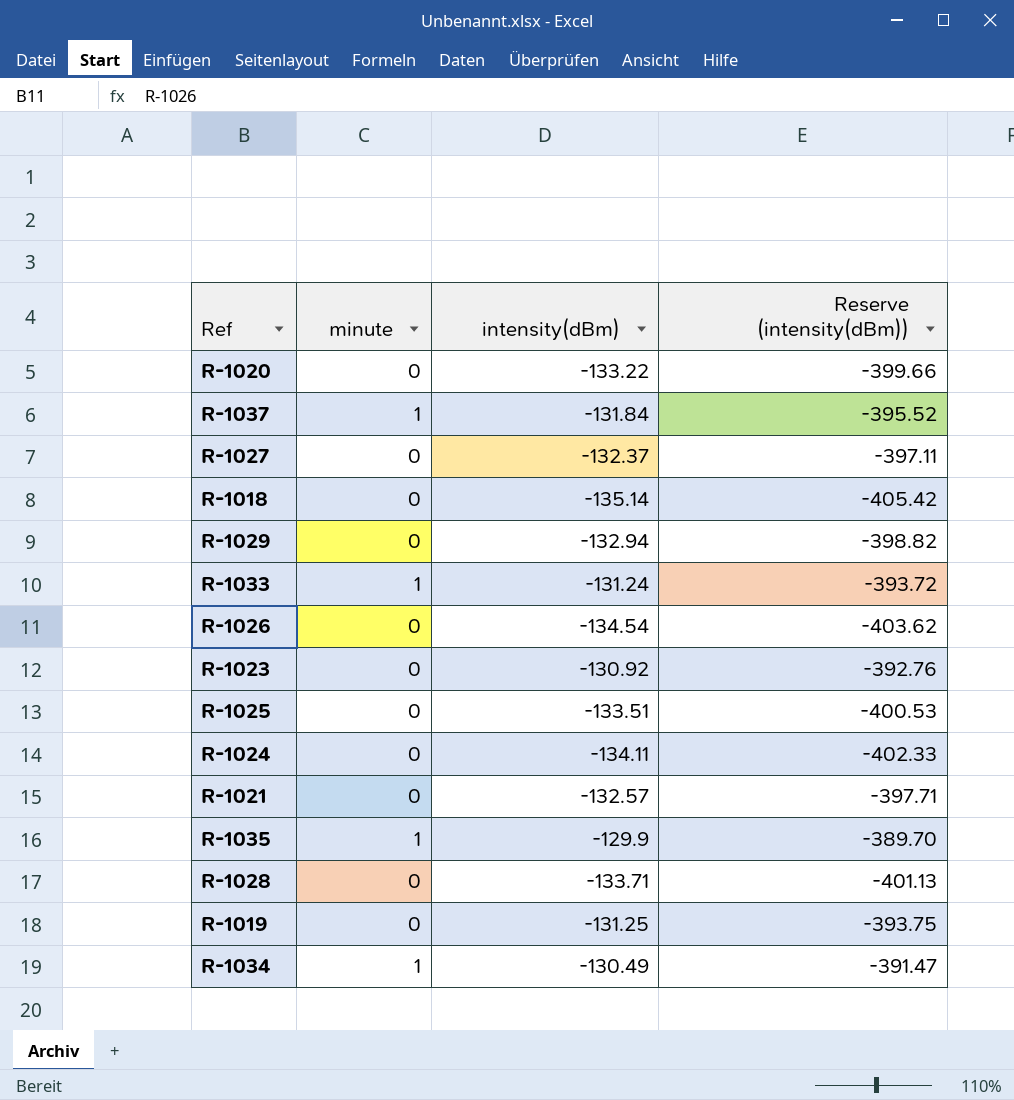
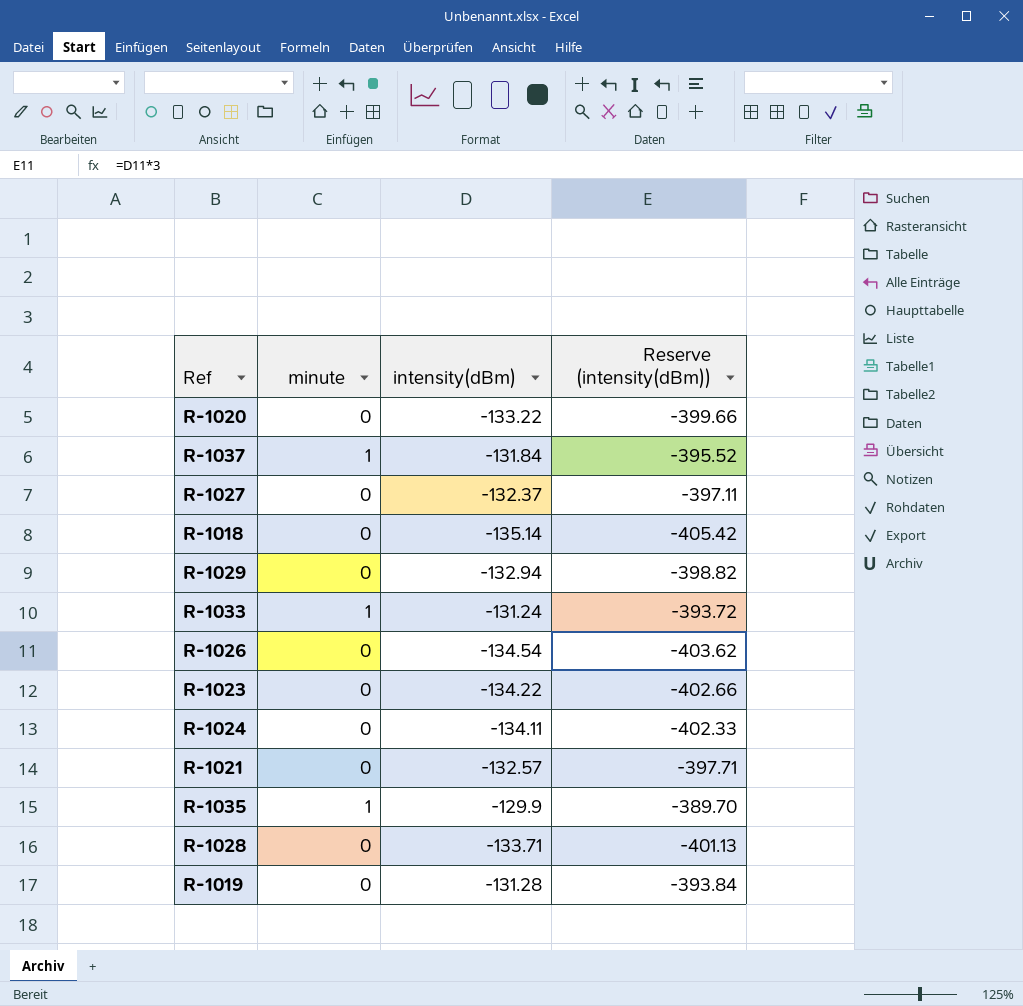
row R-1025: 0 | -133.51 | -400.53 -> none
row R-1034: 1 | -130.49 | -391.47 -> none
R-1023 | intensity(dBm): -130.92 -> -134.22
R-1023 | Reserve (intensity(dBm)): -392.76 -> -402.66
R-1019 | intensity(dBm): -131.25 -> -131.28
R-1019 | Reserve (intensity(dBm)): -393.75 -> -393.84

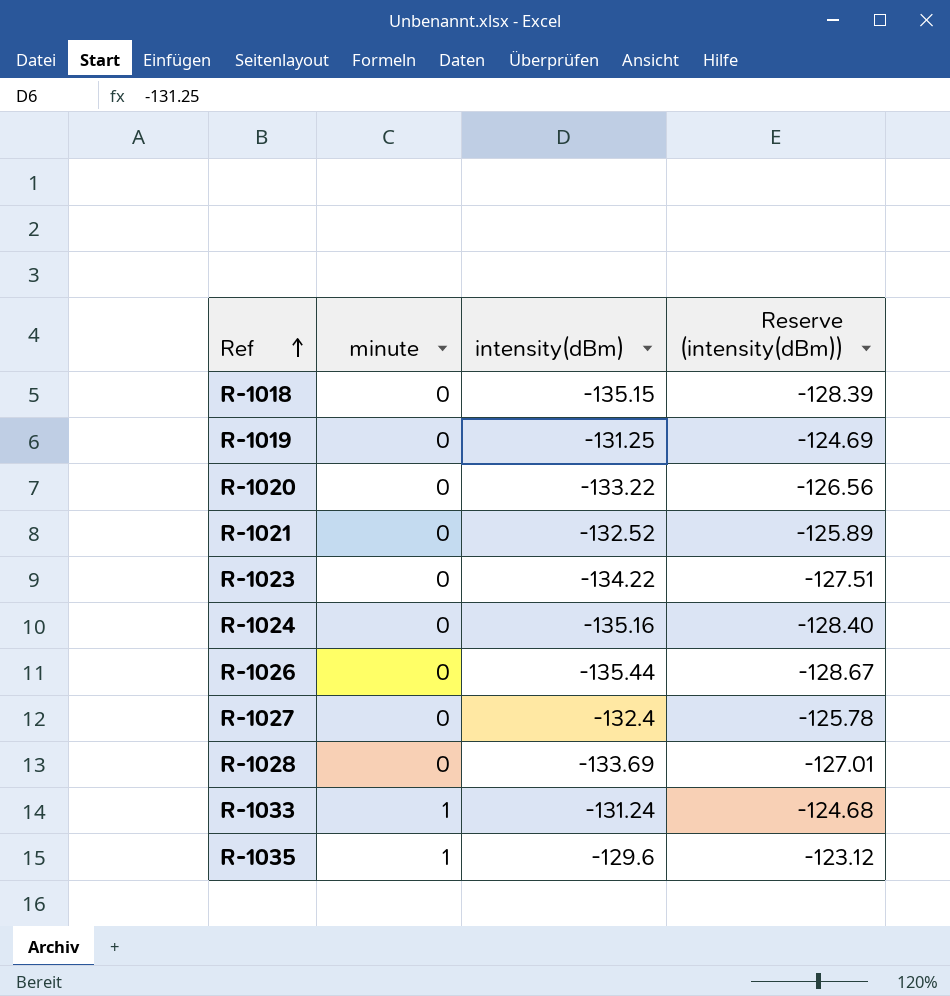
row order: none -> Ref ascending
column Reserve (intensity(dBm)) | formula: [intensity(dBm)] * 3 -> [intensity(dBm)] * 0.95
row R-1037: 1 | -131.84 | -395.52 -> none
row R-1029: 0 | -132.94 | -398.82 -> none
R-1018 | intensity(dBm): -135.14 -> -135.15
R-1019 | intensity(dBm): -131.28 -> -131.25
R-1021 | intensity(dBm): -132.57 -> -132.52
R-1024 | intensity(dBm): -134.11 -> -135.16
R-1026 | intensity(dBm): -134.54 -> -135.44
R-1027 | intensity(dBm): -132.37 -> -132.4
R-1028 | intensity(dBm): -133.71 -> -133.69
R-1035 | intensity(dBm): -129.9 -> -129.6

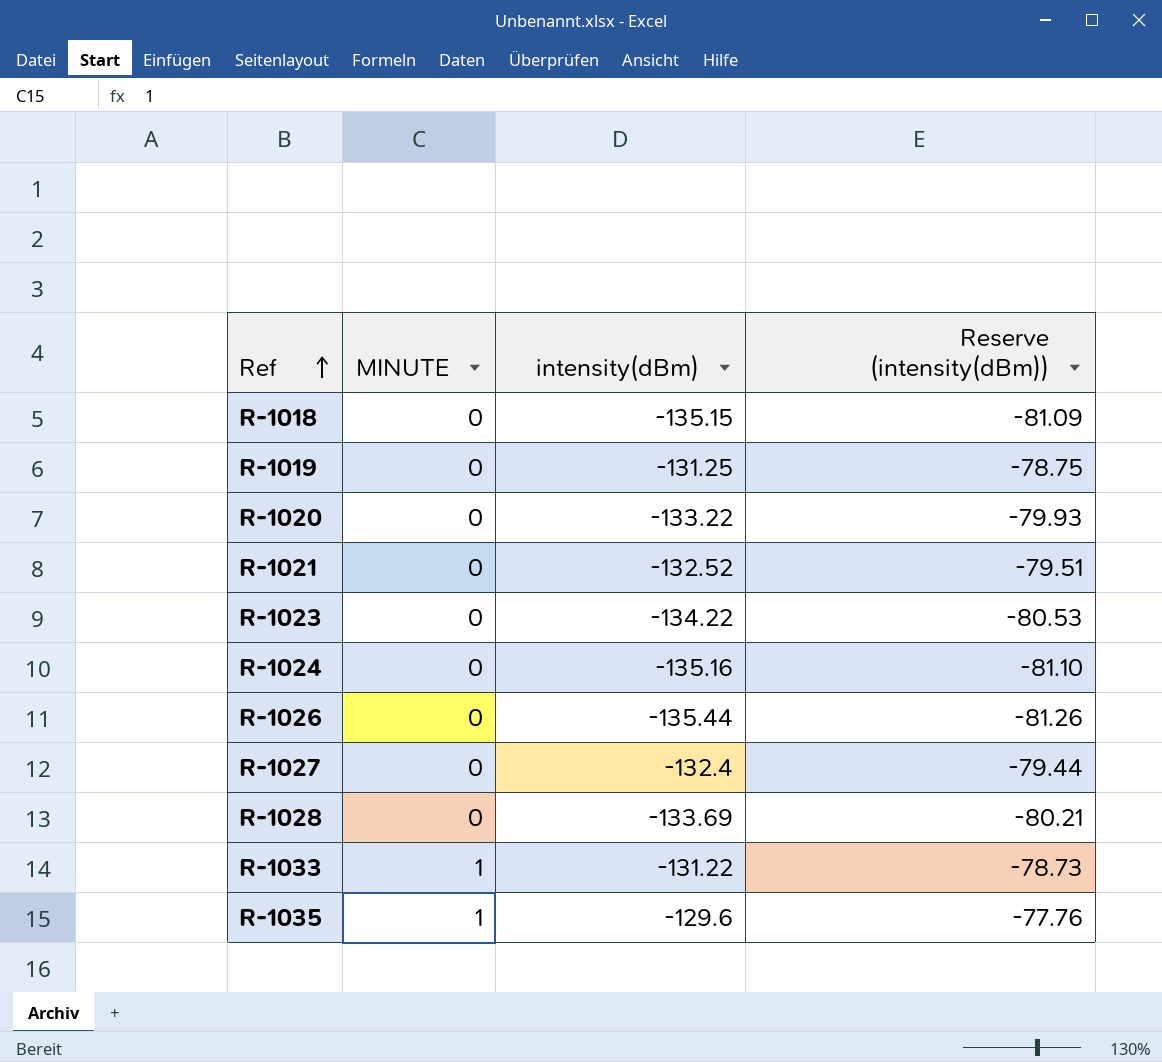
column name: minute -> MINUTE
column Reserve (intensity(dBm)) | formula: [intensity(dBm)] * 0.95 -> [intensity(dBm)] * 0.6
R-1033 | intensity(dBm): -131.24 -> -131.22

